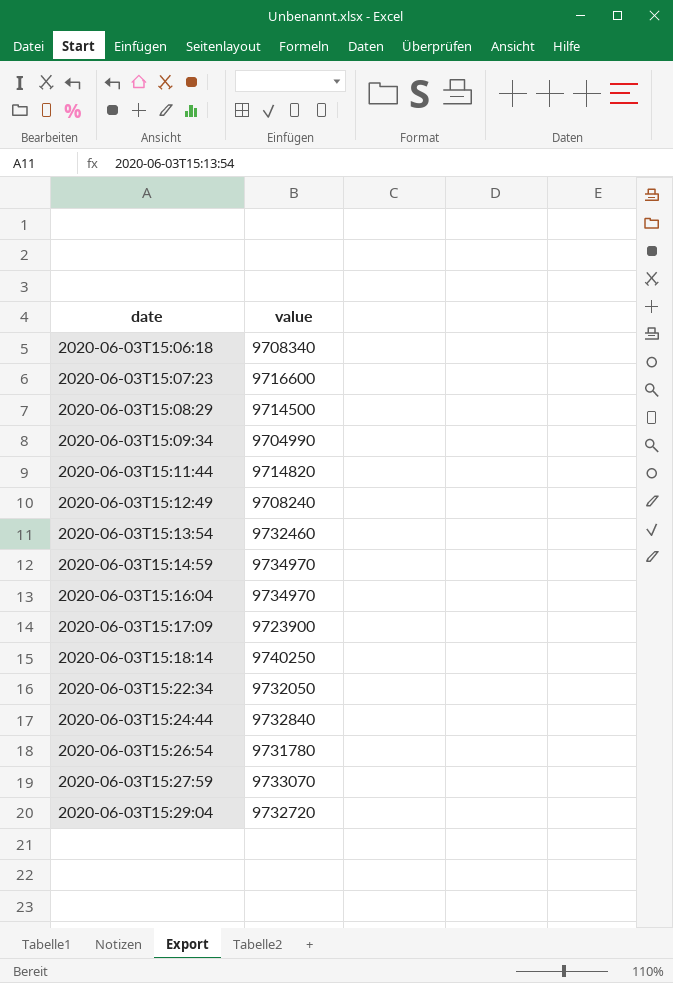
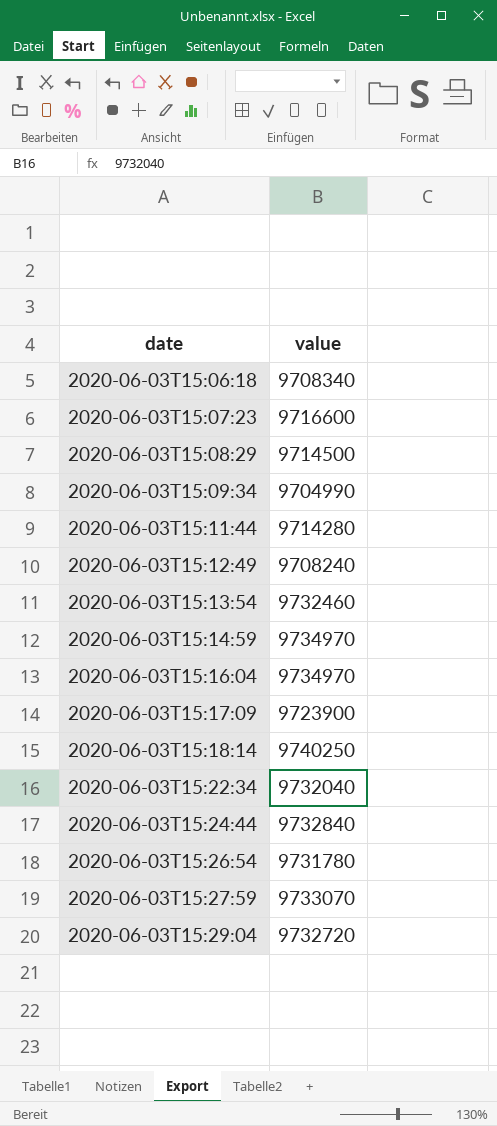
2020-06-03T15:11:44 | value: 9714820 -> 9714280
2020-06-03T15:22:34 | value: 9732050 -> 9732040

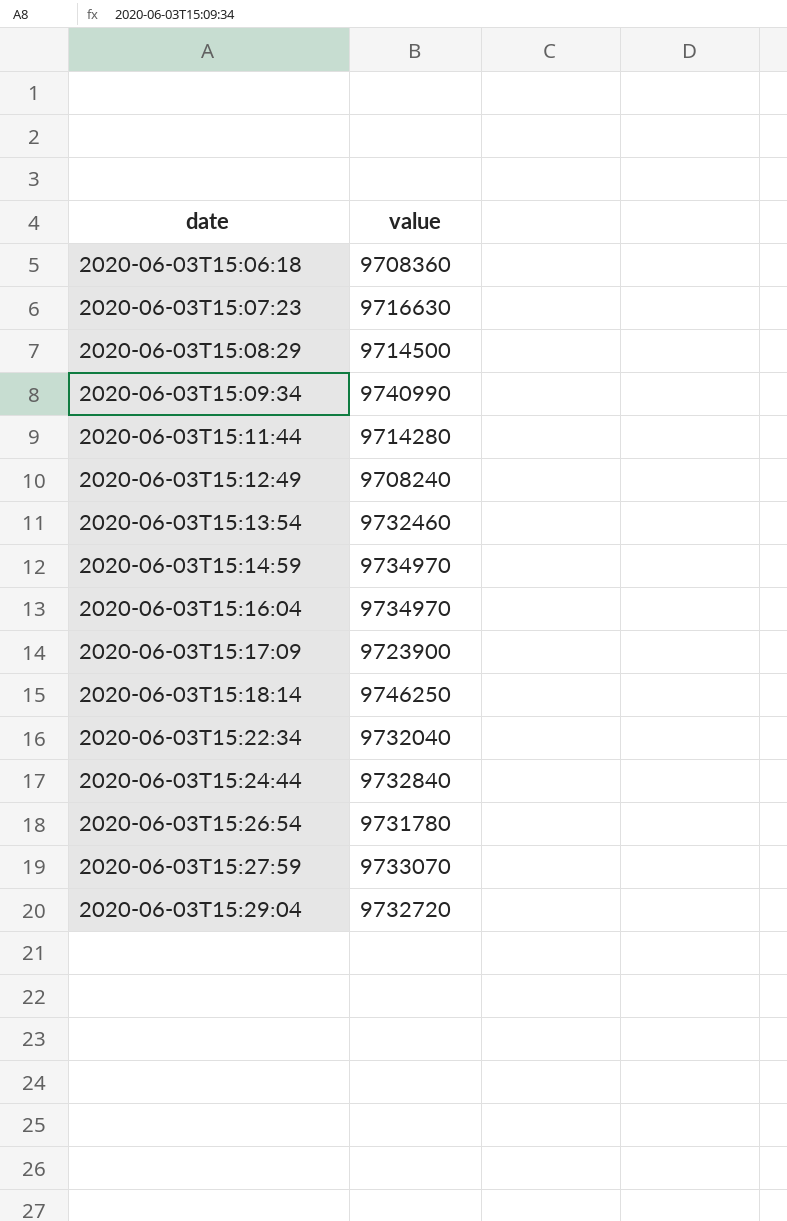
2020-06-03T15:06:18 | value: 9708340 -> 9708360
2020-06-03T15:07:23 | value: 9716600 -> 9716630
2020-06-03T15:09:34 | value: 9704990 -> 9740990
2020-06-03T15:18:14 | value: 9740250 -> 9746250

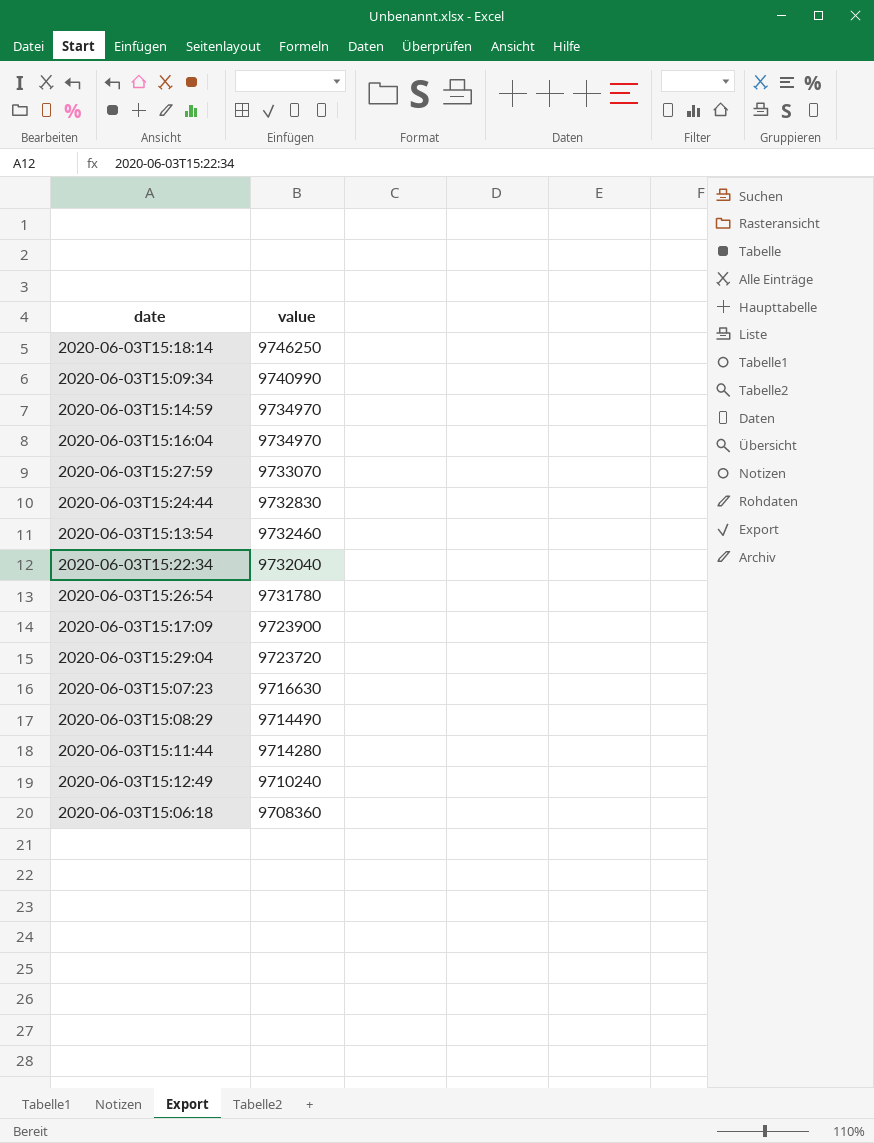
row order: date ascending -> value descending
2020-06-03T15:24:44 | value: 9732840 -> 9732830
2020-06-03T15:29:04 | value: 9732720 -> 9723720
2020-06-03T15:08:29 | value: 9714500 -> 9714490
2020-06-03T15:12:49 | value: 9708240 -> 9710240

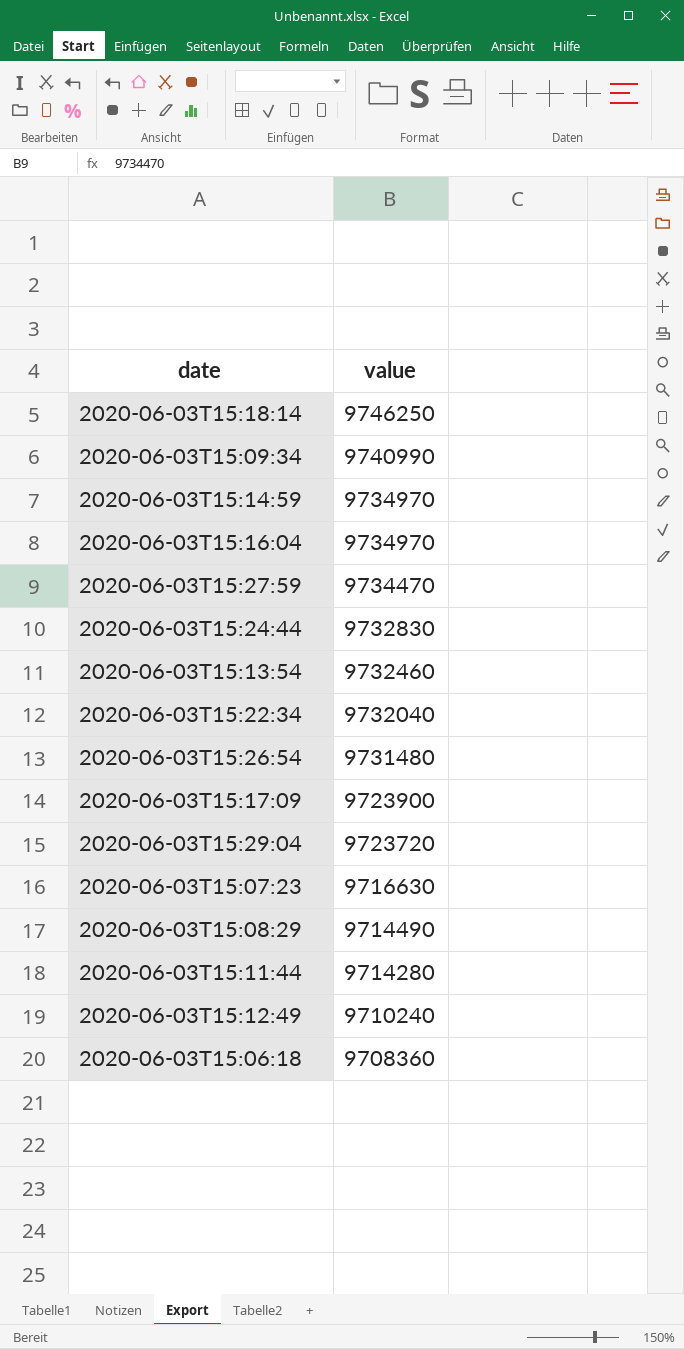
2020-06-03T15:27:59 | value: 9733070 -> 9734470
2020-06-03T15:26:54 | value: 9731780 -> 9731480

